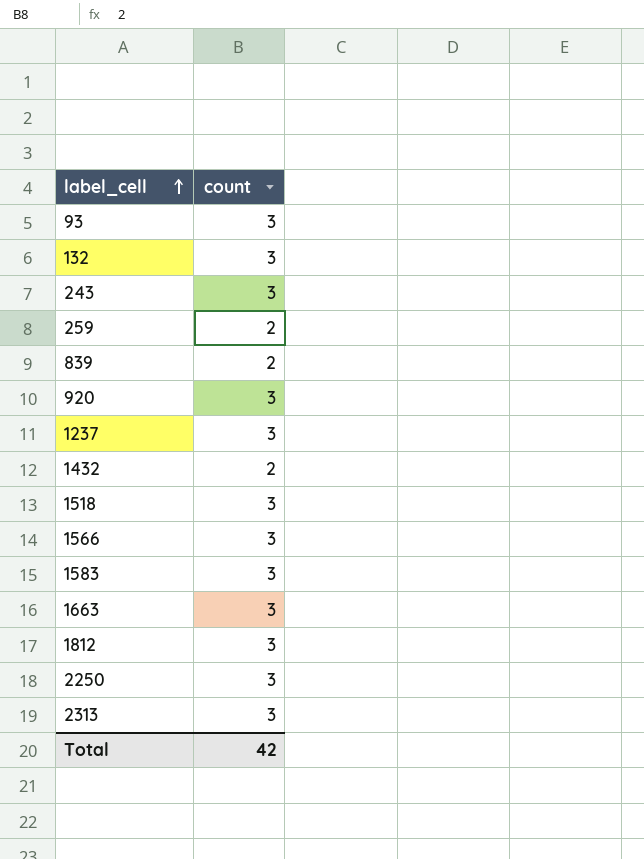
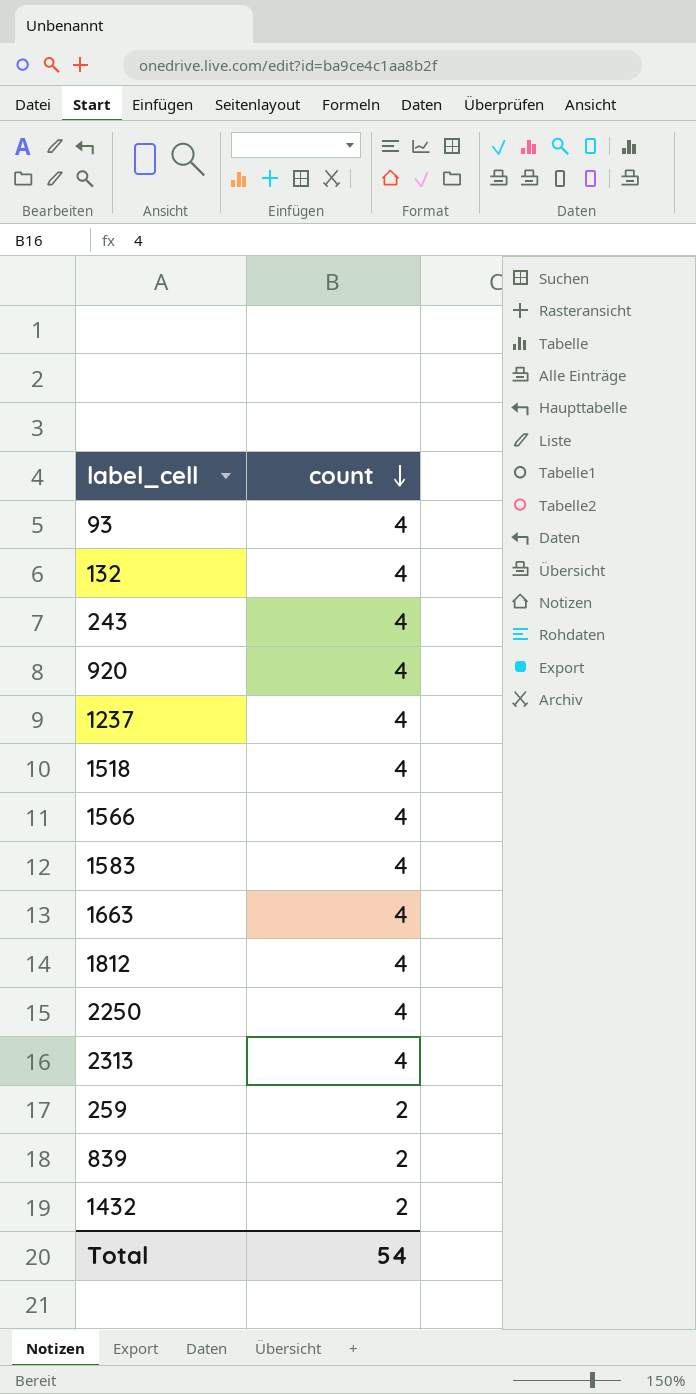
row order: label_cell ascending -> count descending
93 | count: 3 -> 4
132 | count: 3 -> 4
243 | count: 3 -> 4
920 | count: 3 -> 4
1237 | count: 3 -> 4
1518 | count: 3 -> 4
1566 | count: 3 -> 4
1583 | count: 3 -> 4
1663 | count: 3 -> 4
1812 | count: 3 -> 4
2250 | count: 3 -> 4
2313 | count: 3 -> 4
Total | count: 42 -> 54

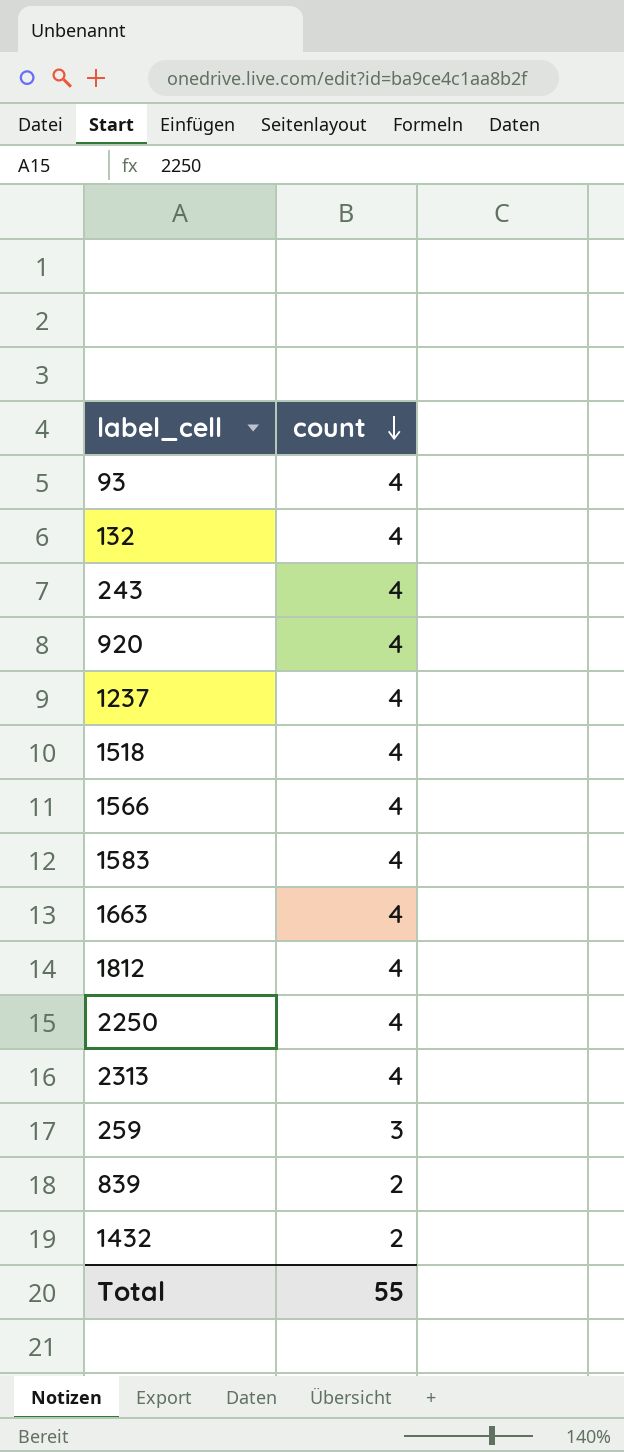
259 | count: 2 -> 3
Total | count: 54 -> 55

